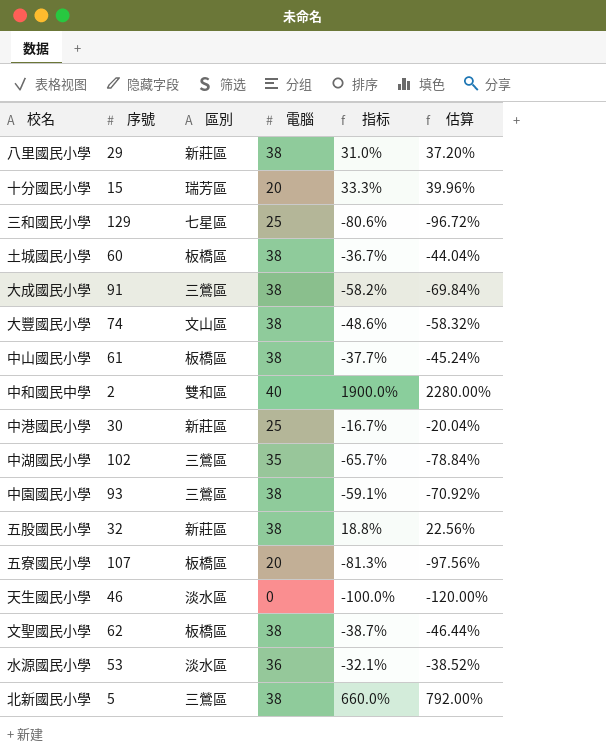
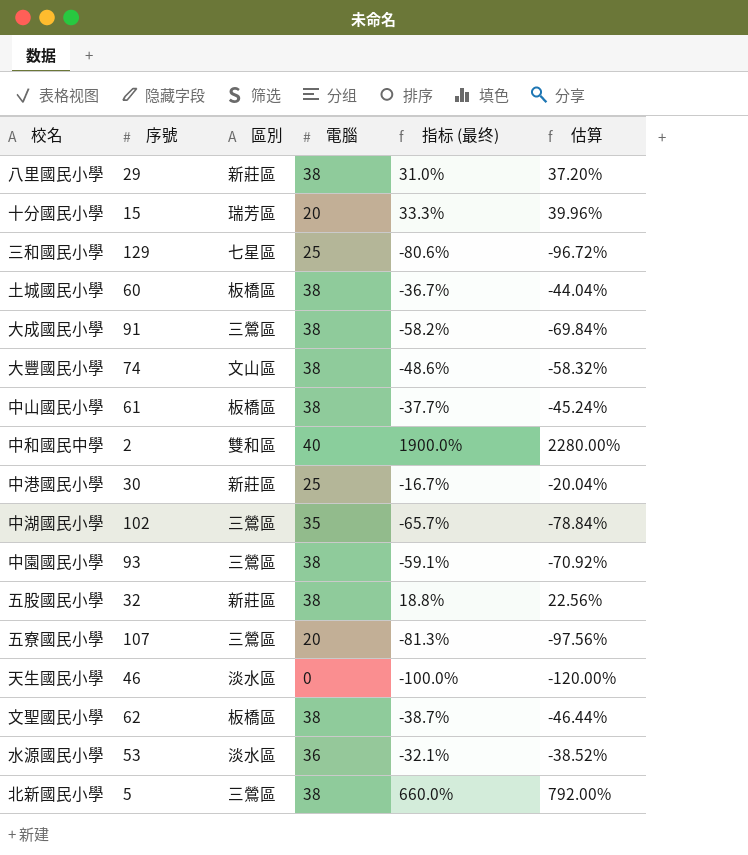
column name: 指标 -> 指标 (最终)
五寮國民小學 | 區別: 板橋區 -> 三鶯區

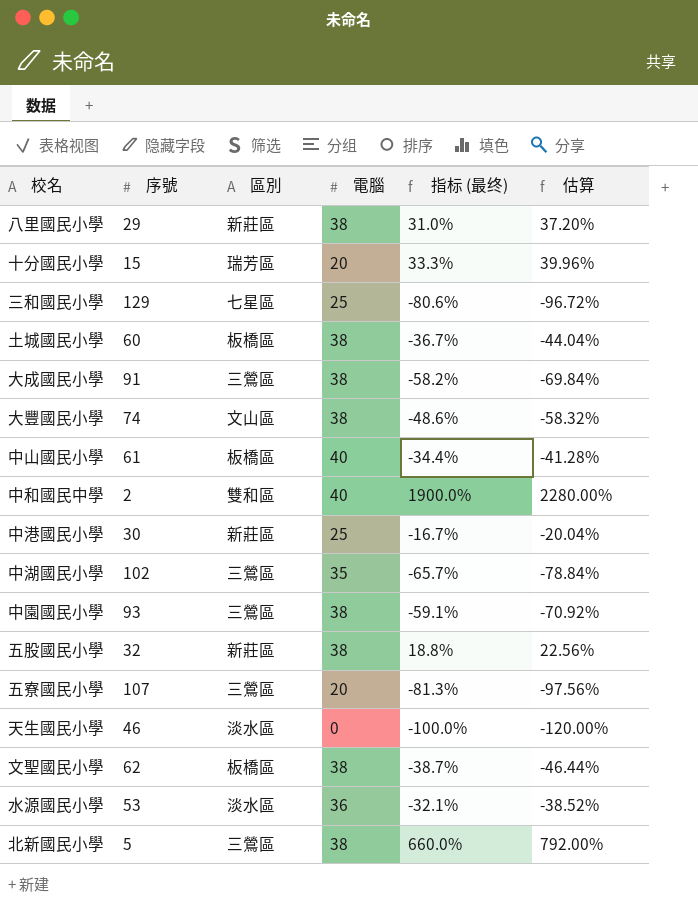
中山國民小學 | 電腦: 38 -> 40
中山國民小學 | 指标 (最终): -37.7% -> -34.4%
中山國民小學 | 估算: -45.24% -> -41.28%

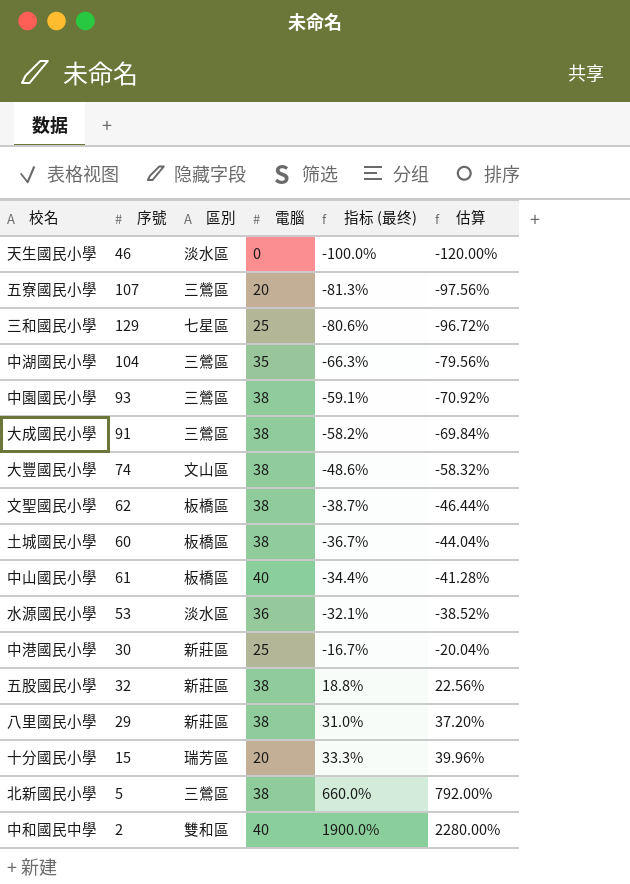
row order: none -> 指标 (最终) ascending
中湖國民小學 | 序號: 102 -> 104
中湖國民小學 | 指标 (最终): -65.7% -> -66.3%
中湖國民小學 | 估算: -78.84% -> -79.56%

